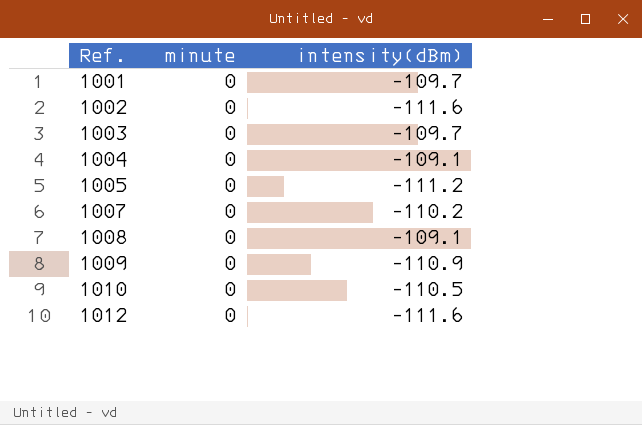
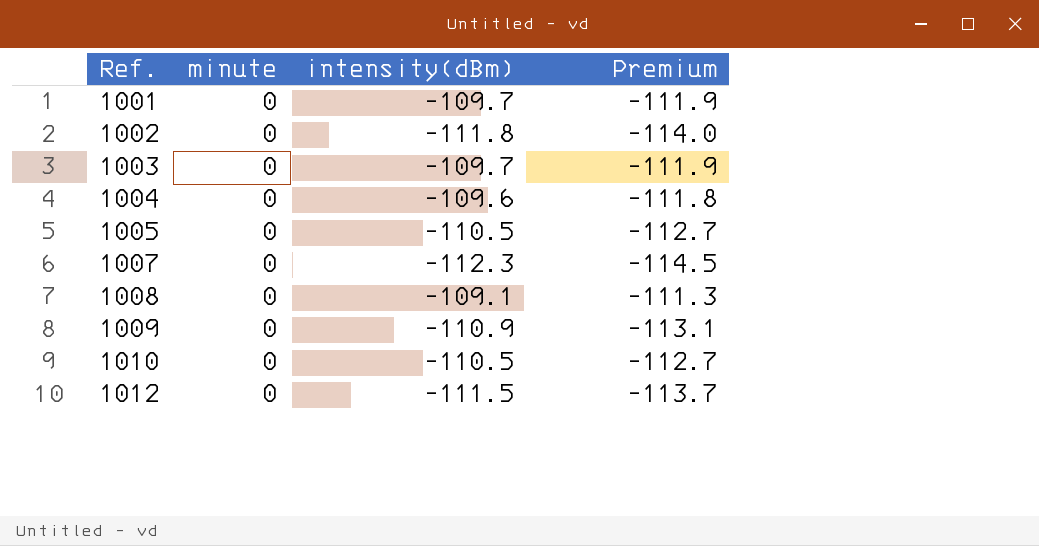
column Premium | formula: none -> [intensity(dBm)] * 1.02
1002 | intensity(dBm): -111.6 -> -111.8
1004 | intensity(dBm): -109.1 -> -109.6
1005 | intensity(dBm): -111.2 -> -110.5
1007 | intensity(dBm): -110.2 -> -112.3
1012 | intensity(dBm): -111.6 -> -111.5

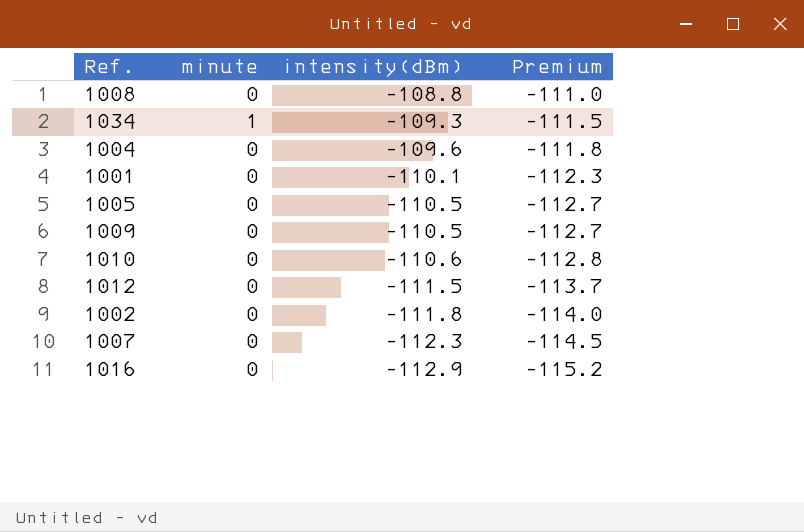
row order: Ref. ascending -> intensity(dBm) descending
row 1003: 0 | -109.7 | -111.9 -> none
1008 | intensity(dBm): -109.1 -> -108.8
1008 | Premium: -111.3 -> -111.0
row 1034: none -> 1 | -109.3 | -111.5
1001 | intensity(dBm): -109.7 -> -110.1
1001 | Premium: -111.9 -> -112.3
1009 | intensity(dBm): -110.9 -> -110.5
1009 | Premium: -113.1 -> -112.7
1010 | intensity(dBm): -110.5 -> -110.6
1010 | Premium: -112.7 -> -112.8
row 1016: none -> 0 | -112.9 | -115.2

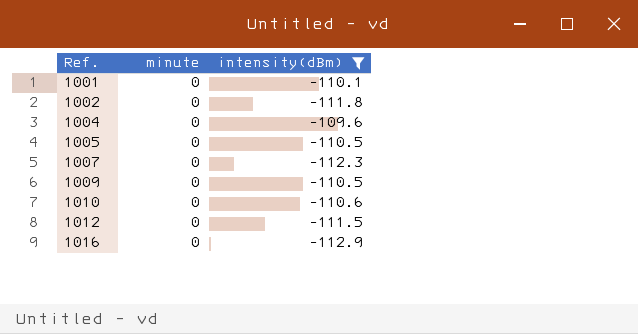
filter: none -> intensity(dBm) <= -109.6
row order: intensity(dBm) descending -> Ref. ascending
column Premium | formula: [intensity(dBm)] * 1.02 -> none

